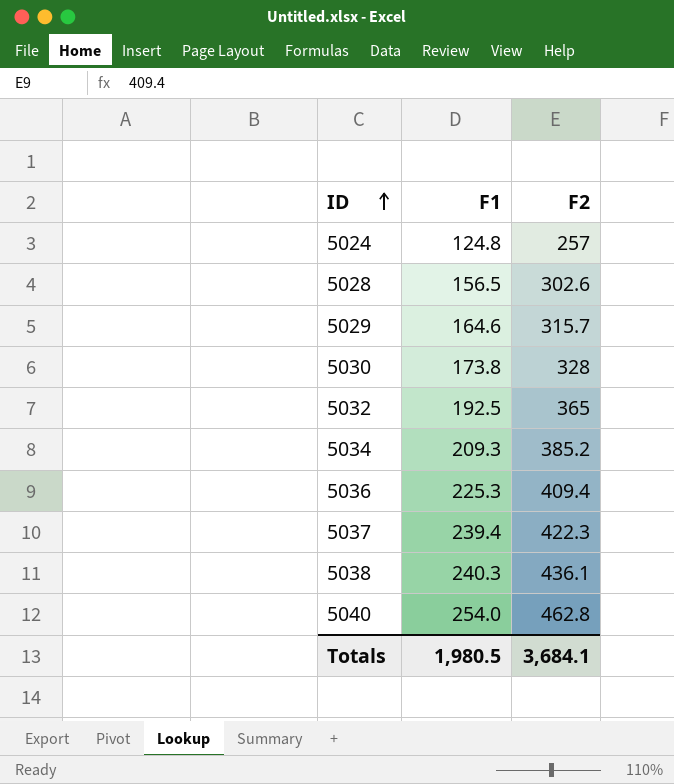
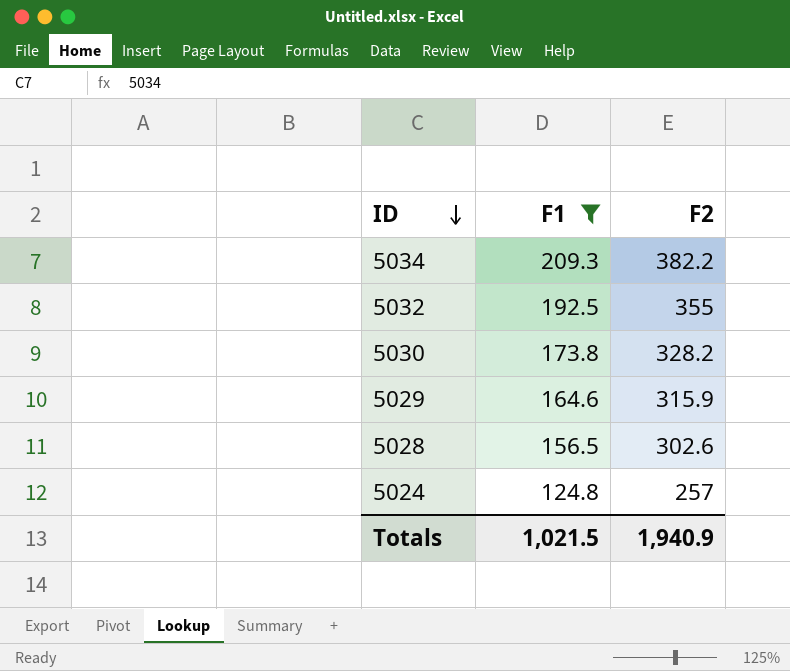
filter: none -> F1 <= 209.3
row order: ID ascending -> ID descending
5034 | F2: 385.2 -> 382.2
5032 | F2: 365 -> 355
5030 | F2: 328 -> 328.2
5029 | F2: 315.7 -> 315.9
Totals | F1: 1,980.5 -> 1,021.5
Totals | F2: 3,684.1 -> 1,940.9

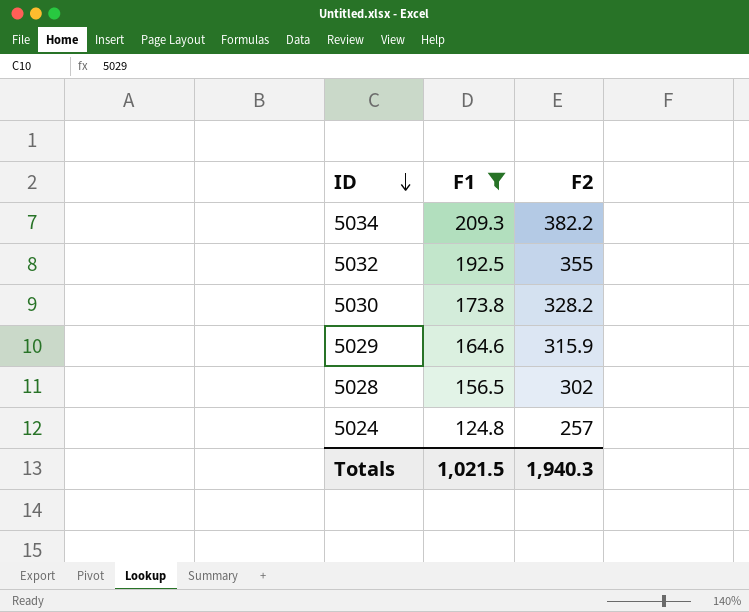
5028 | F2: 302.6 -> 302
Totals | F2: 1,940.9 -> 1,940.3

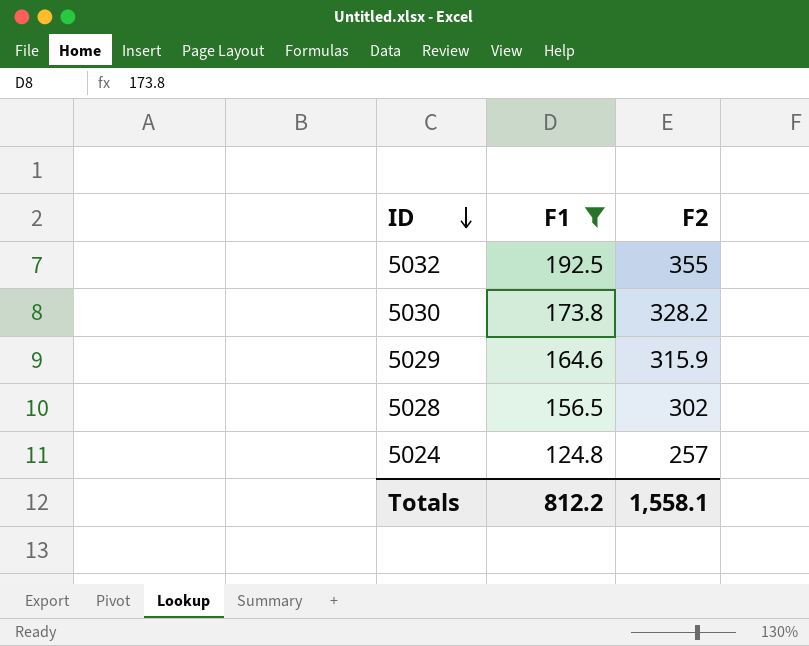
row 5034: 209.3 | 382.2 -> none
Totals | F1: 1,021.5 -> 812.2
Totals | F2: 1,940.3 -> 1,558.1

